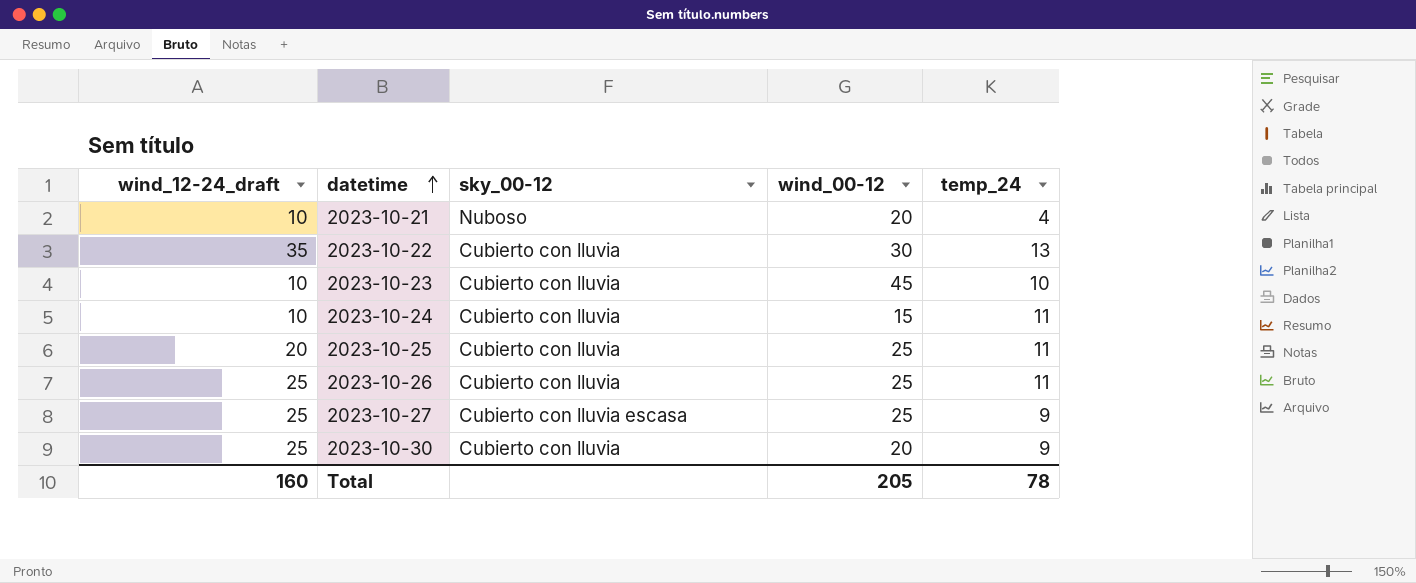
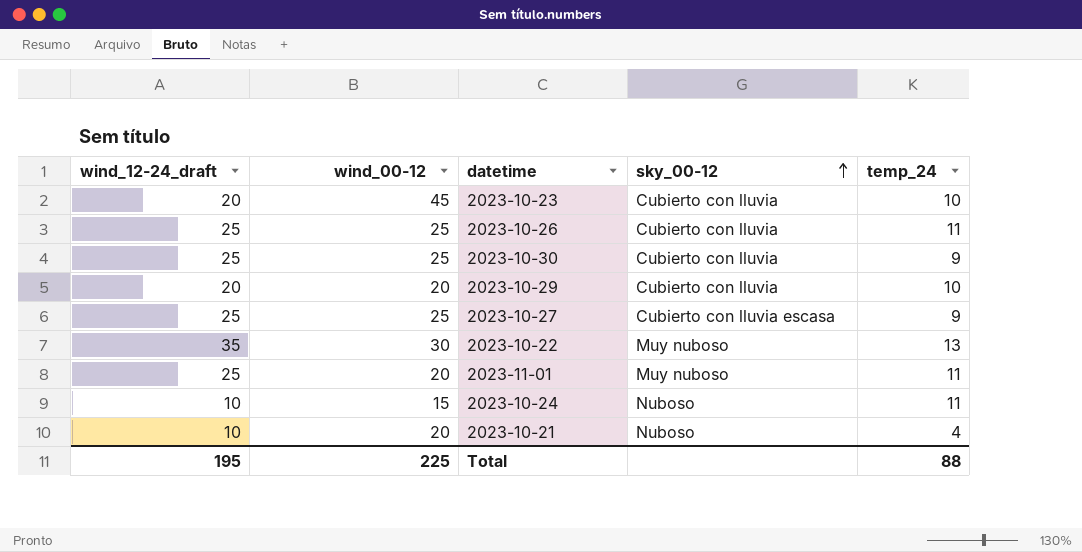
row order: datetime ascending -> sky_00-12 ascending
column wind_00-12 | position: 4 -> 2
row 2023-10-25: 20 | Cubierto con lluvia | 25 | 11 -> none
2023-10-23 | wind_12-24_draft: 10 -> 20
2023-10-30 | wind_00-12: 20 -> 25
row 2023-10-29: none -> 20 | 20 | Cubierto con lluvia | 10
2023-10-22 | sky_00-12: Cubierto con lluvia -> Muy nuboso
row 2023-11-01: none -> 25 | 20 | Muy nuboso | 11
2023-10-24 | sky_00-12: Cubierto con lluvia -> Nuboso
Total | wind_12-24_draft: 160 -> 195
Total | wind_00-12: 205 -> 225
Total | temp_24: 78 -> 88

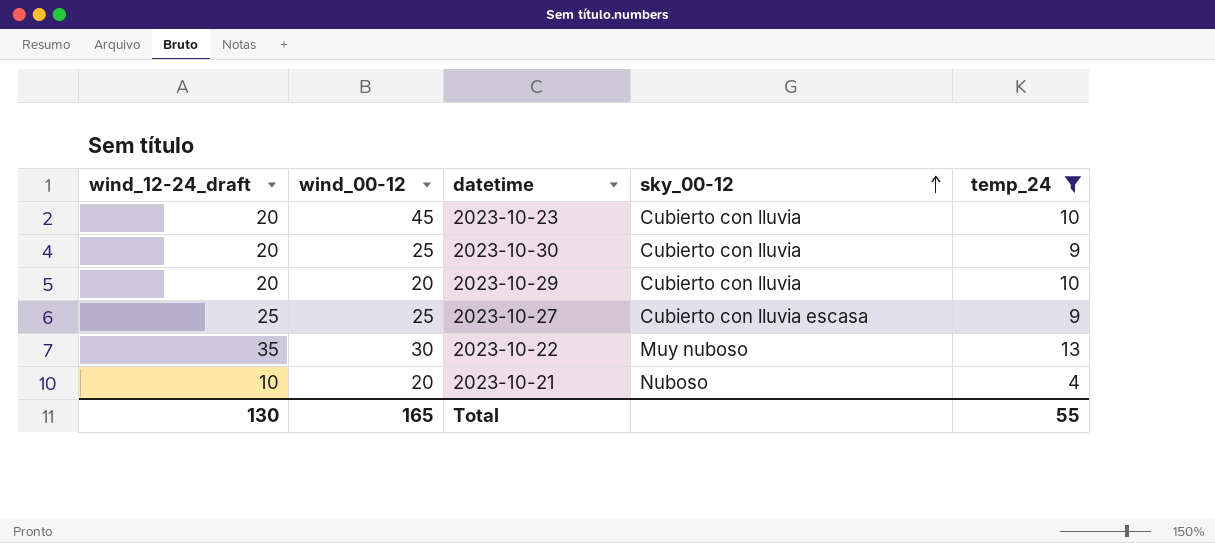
filter: none -> temp_24 != 11
2023-10-30 | wind_12-24_draft: 25 -> 20
Total | wind_12-24_draft: 195 -> 130
Total | wind_00-12: 225 -> 165
Total | temp_24: 88 -> 55

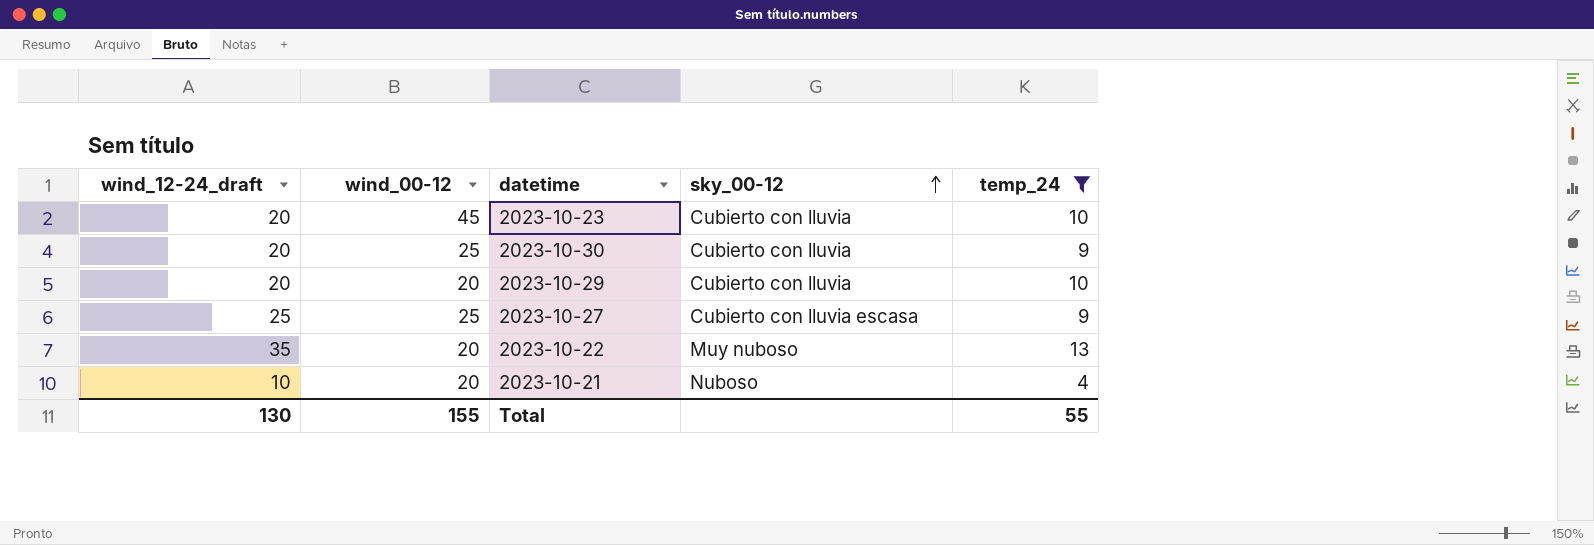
2023-10-22 | wind_00-12: 30 -> 20
Total | wind_00-12: 165 -> 155

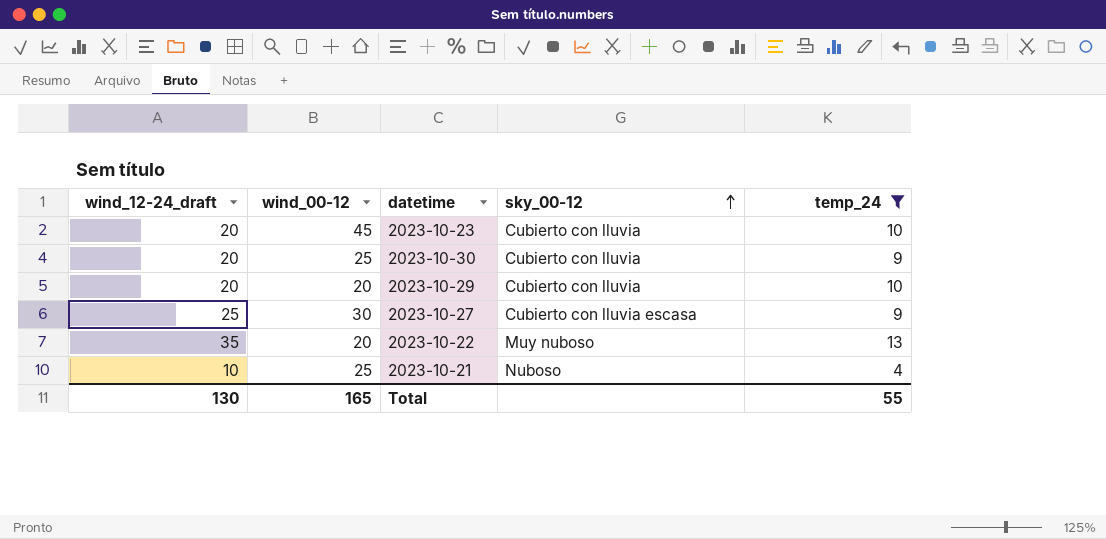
2023-10-27 | wind_00-12: 25 -> 30
2023-10-21 | wind_00-12: 20 -> 25
Total | wind_00-12: 155 -> 165

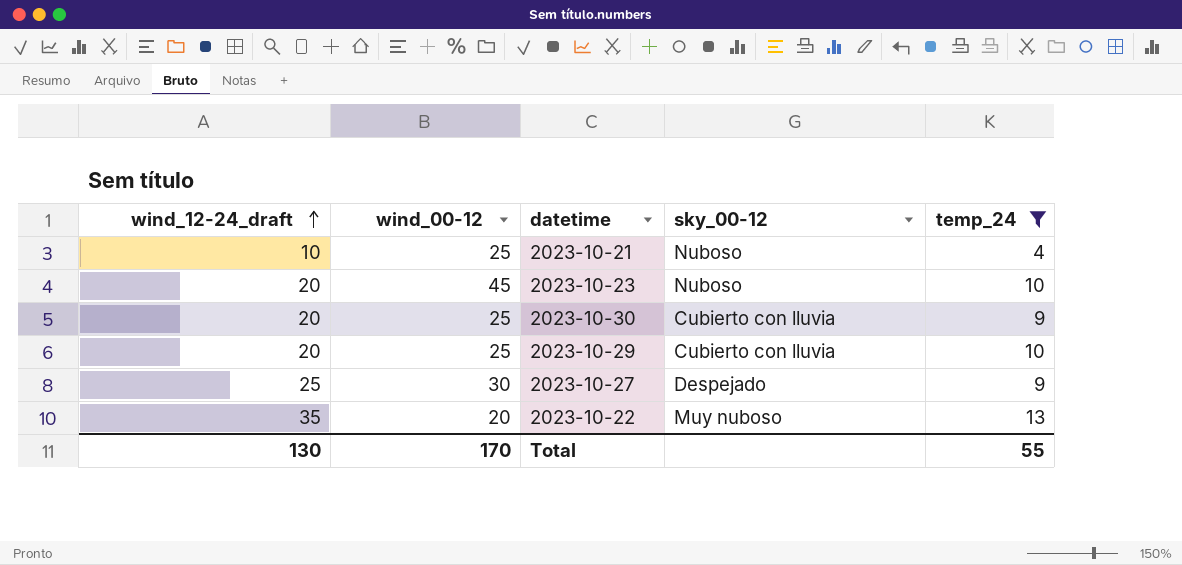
row order: sky_00-12 ascending -> wind_12-24_draft ascending
2023-10-23 | sky_00-12: Cubierto con lluvia -> Nuboso
2023-10-29 | wind_00-12: 20 -> 25
2023-10-27 | sky_00-12: Cubierto con lluvia escasa -> Despejado
Total | wind_00-12: 165 -> 170

